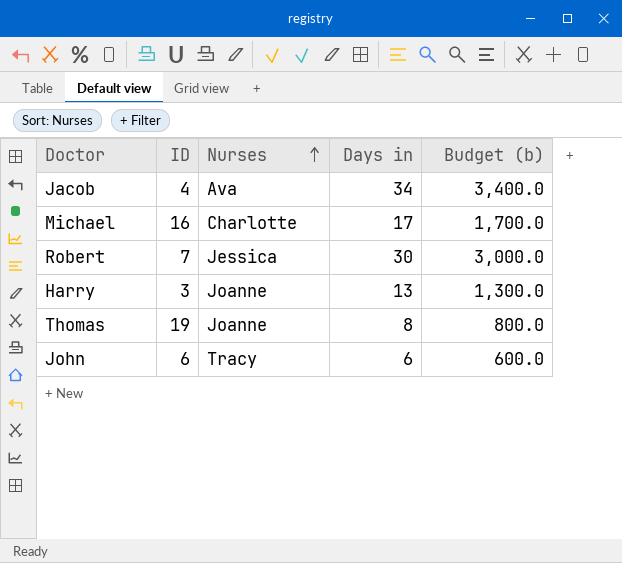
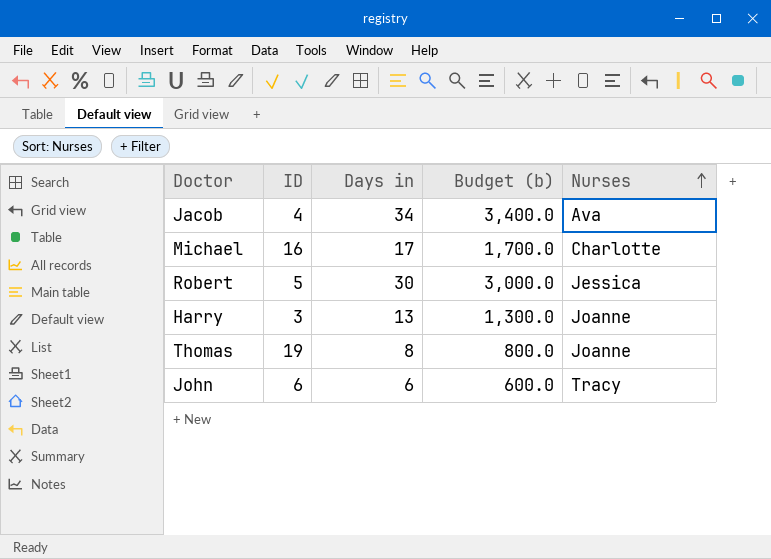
column Nurses | position: 3 -> 5
Robert | ID: 7 -> 5

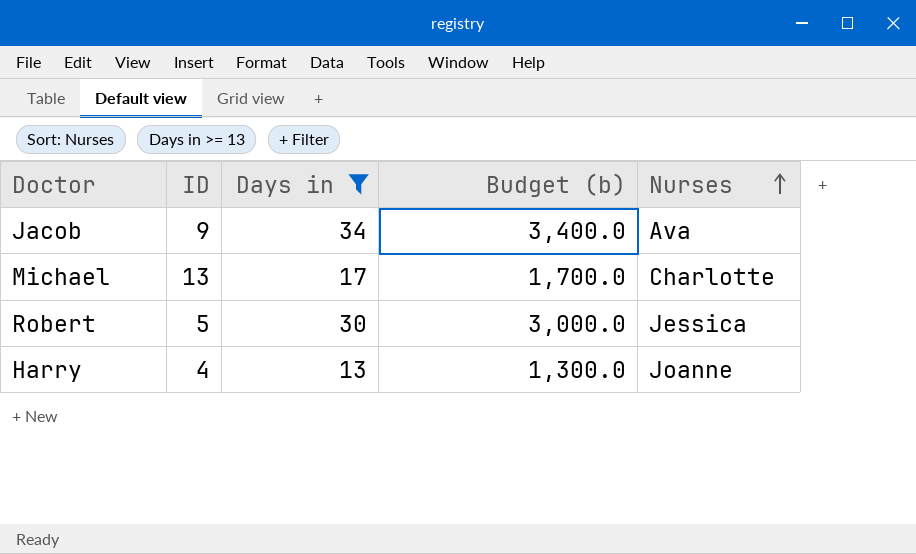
filter: none -> Days in >= 13
Jacob | ID: 4 -> 9
Michael | ID: 16 -> 13
Harry | ID: 3 -> 4

